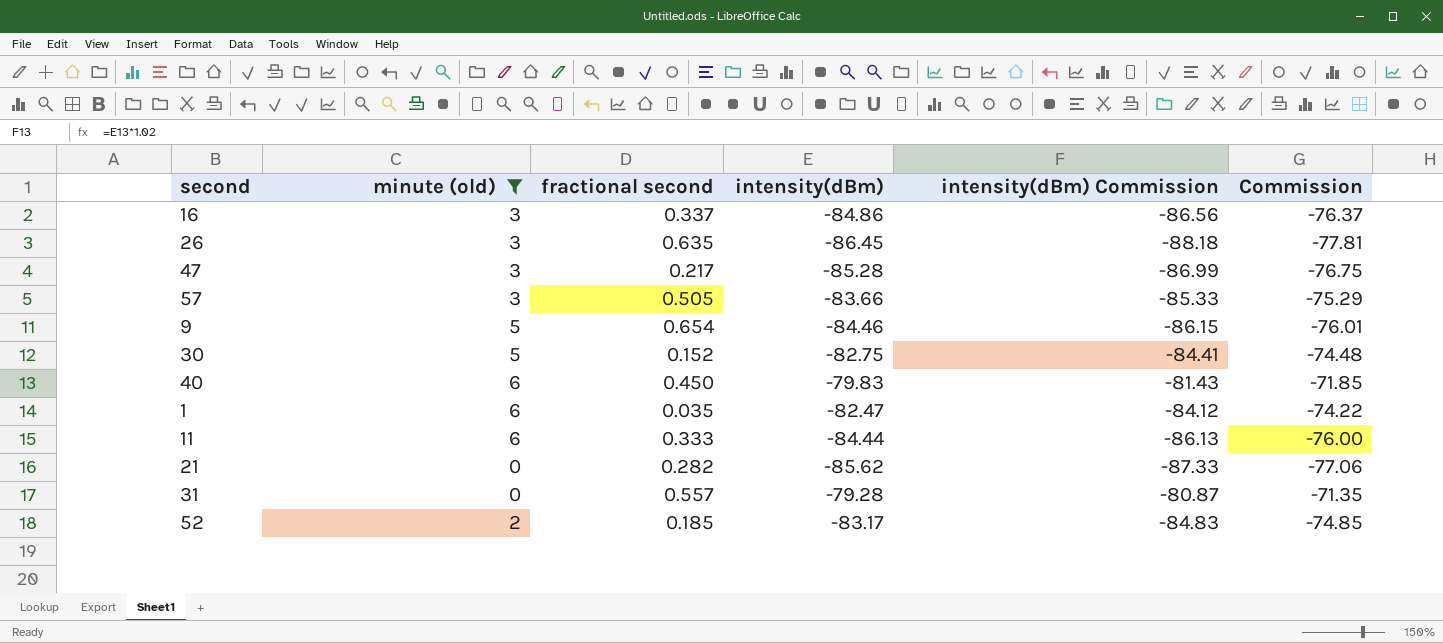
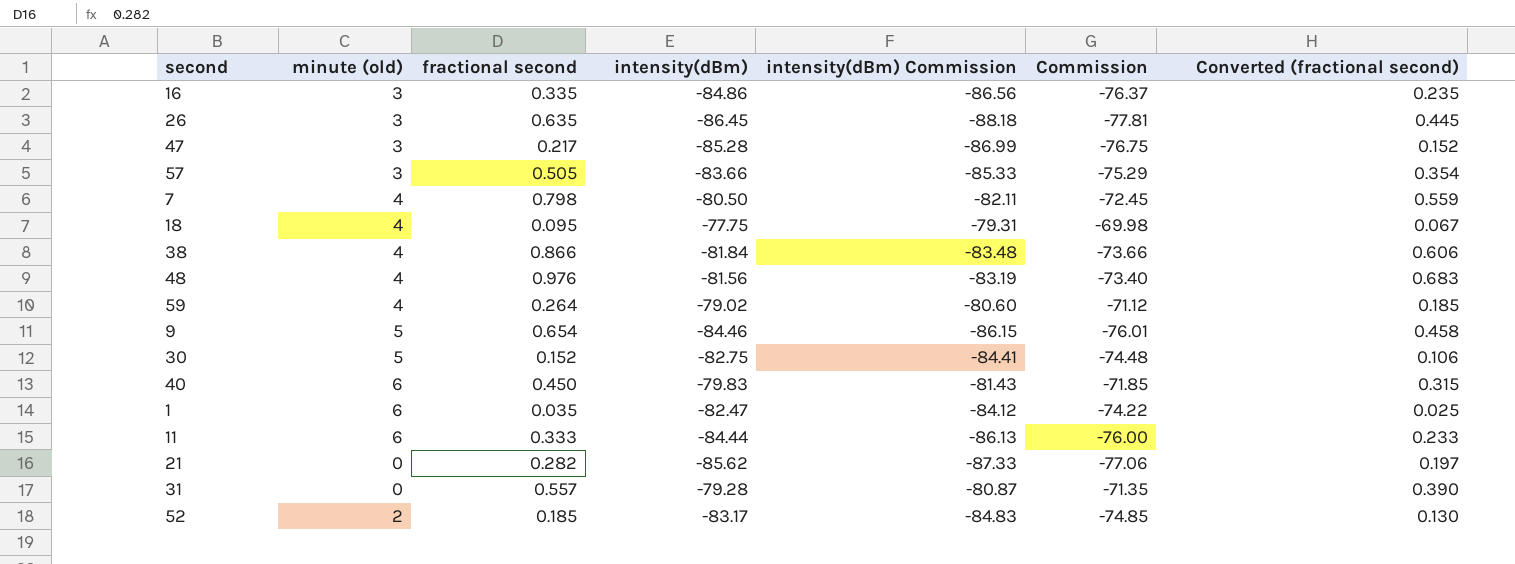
filter: minute (old) != 4 -> none
column Converted (fractional second) | formula: none -> [fractional second] * 0.7
16 | fractional second: 0.337 -> 0.335

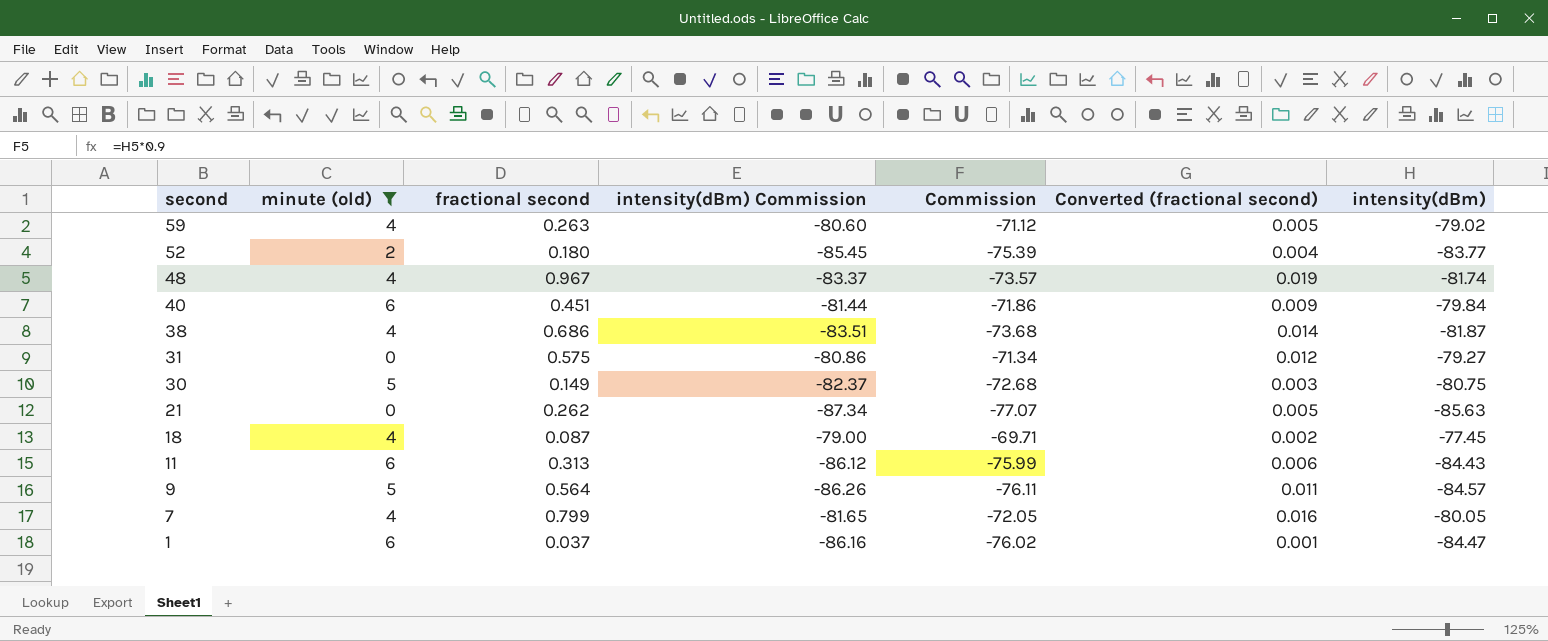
filter: none -> minute (old) != 3
row order: none -> second descending
column Converted (fractional second) | formula: [fractional second] * 0.7 -> [fractional second] * 0.02
column intensity(dBm) | position: 4 -> 7
59 | fractional second: 0.264 -> 0.263
52 | fractional second: 0.185 -> 0.180
52 | intensity(dBm) Commission: -84.83 -> -85.45
52 | Commission: -74.85 -> -75.39
52 | intensity(dBm): -83.17 -> -83.77
48 | fractional second: 0.976 -> 0.967
48 | intensity(dBm) Commission: -83.19 -> -83.37
48 | Commission: -73.40 -> -73.57
48 | intensity(dBm): -81.56 -> -81.74
40 | fractional second: 0.450 -> 0.451
40 | intensity(dBm) Commission: -81.43 -> -81.44
40 | Commission: -71.85 -> -71.86
40 | intensity(dBm): -79.83 -> -79.84
38 | fractional second: 0.866 -> 0.686
38 | intensity(dBm) Commission: -83.48 -> -83.51
38 | Commission: -73.66 -> -73.68
38 | intensity(dBm): -81.84 -> -81.87
31 | fractional second: 0.557 -> 0.575
31 | intensity(dBm) Commission: -80.87 -> -80.86
31 | Commission: -71.35 -> -71.34
31 | intensity(dBm): -79.28 -> -79.27
30 | fractional second: 0.152 -> 0.149
30 | intensity(dBm) Commission: -84.41 -> -82.37
30 | Commission: -74.48 -> -72.68
30 | intensity(dBm): -82.75 -> -80.75
21 | fractional second: 0.282 -> 0.262
21 | intensity(dBm) Commission: -87.33 -> -87.34
21 | Commission: -77.06 -> -77.07
21 | intensity(dBm): -85.62 -> -85.63
18 | fractional second: 0.095 -> 0.087
18 | intensity(dBm) Commission: -79.31 -> -79.00
18 | Commission: -69.98 -> -69.71
18 | intensity(dBm): -77.75 -> -77.45
11 | fractional second: 0.333 -> 0.313
11 | intensity(dBm) Commission: -86.13 -> -86.12
11 | Commission: -76.00 -> -75.99
11 | intensity(dBm): -84.44 -> -84.43
9 | fractional second: 0.654 -> 0.564
9 | intensity(dBm) Commission: -86.15 -> -86.26
9 | Commission: -76.01 -> -76.11
9 | intensity(dBm): -84.46 -> -84.57
7 | fractional second: 0.798 -> 0.799
7 | intensity(dBm) Commission: -82.11 -> -81.65
7 | Commission: -72.45 -> -72.05
7 | intensity(dBm): -80.50 -> -80.05
1 | fractional second: 0.035 -> 0.037
1 | intensity(dBm) Commission: -84.12 -> -86.16
1 | Commission: -74.22 -> -76.02
1 | intensity(dBm): -82.47 -> -84.47

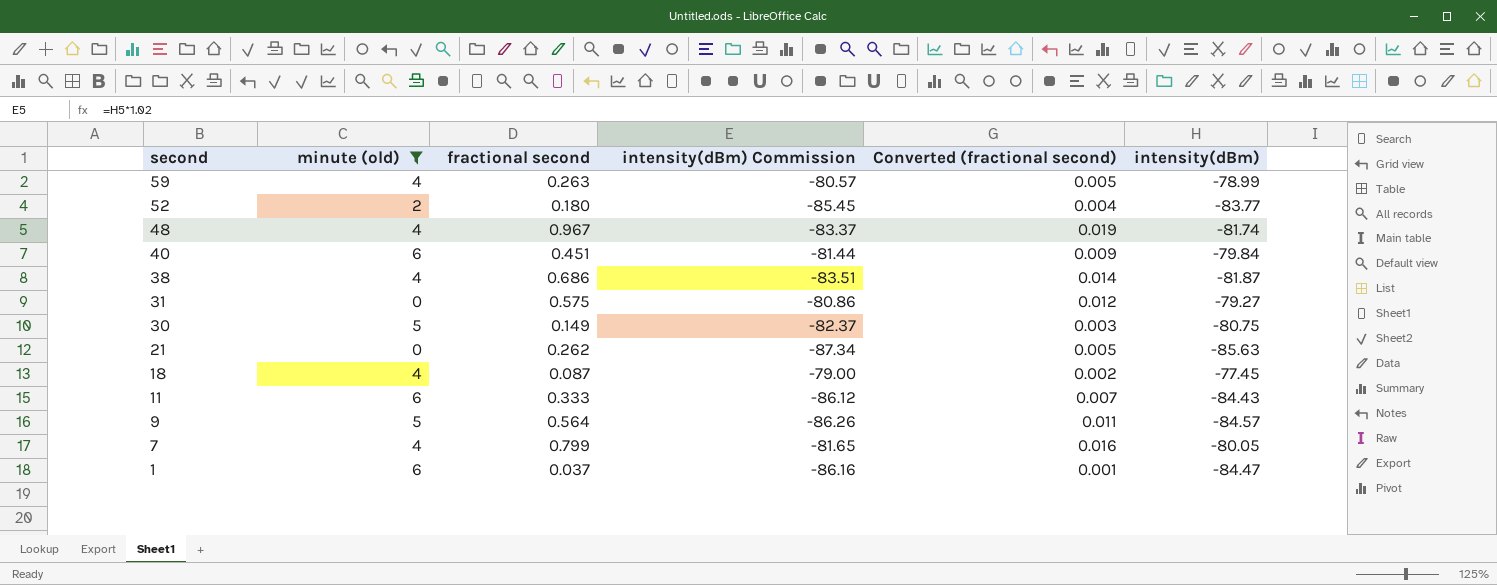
column Commission | formula: [intensity(dBm)] * 0.9 -> none
59 | intensity(dBm) Commission: -80.60 -> -80.57
59 | intensity(dBm): -79.02 -> -78.99
11 | fractional second: 0.313 -> 0.333
11 | Converted (fractional second): 0.006 -> 0.007

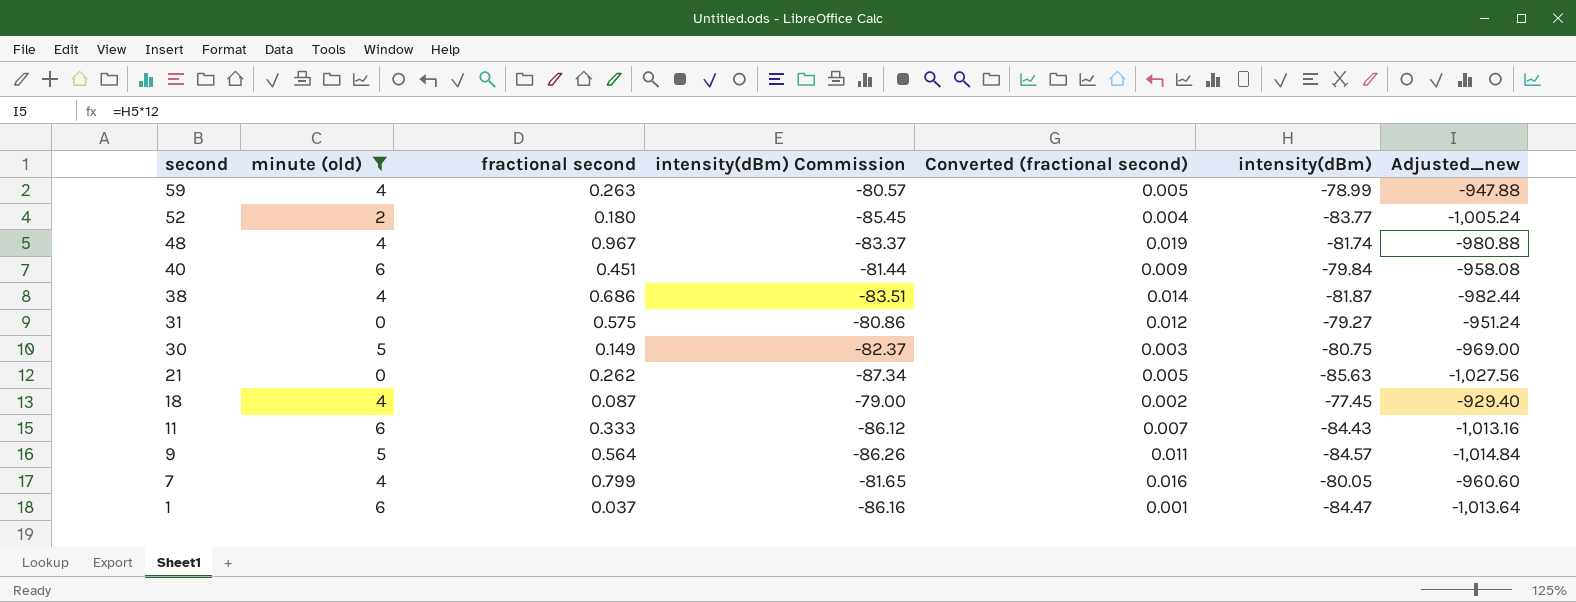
column Adjusted_new | formula: none -> [intensity(dBm)] * 12

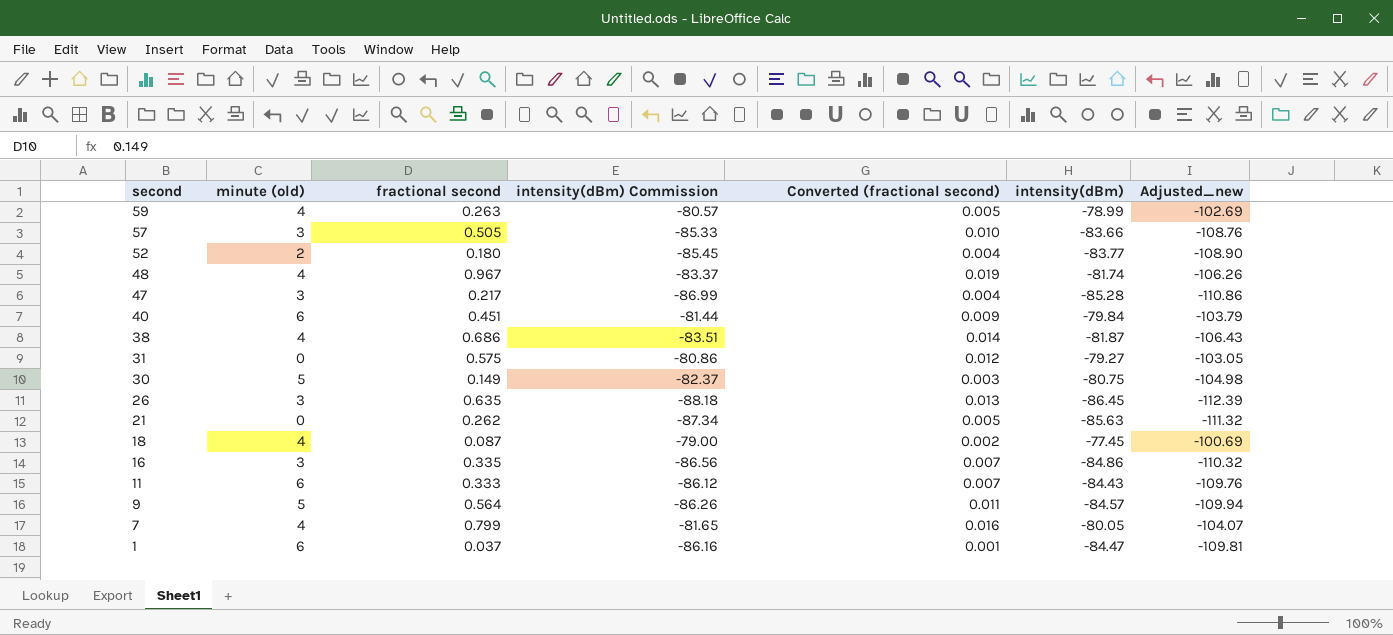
filter: minute (old) != 3 -> none
column Adjusted_new | formula: [intensity(dBm)] * 12 -> [intensity(dBm)] * 1.3

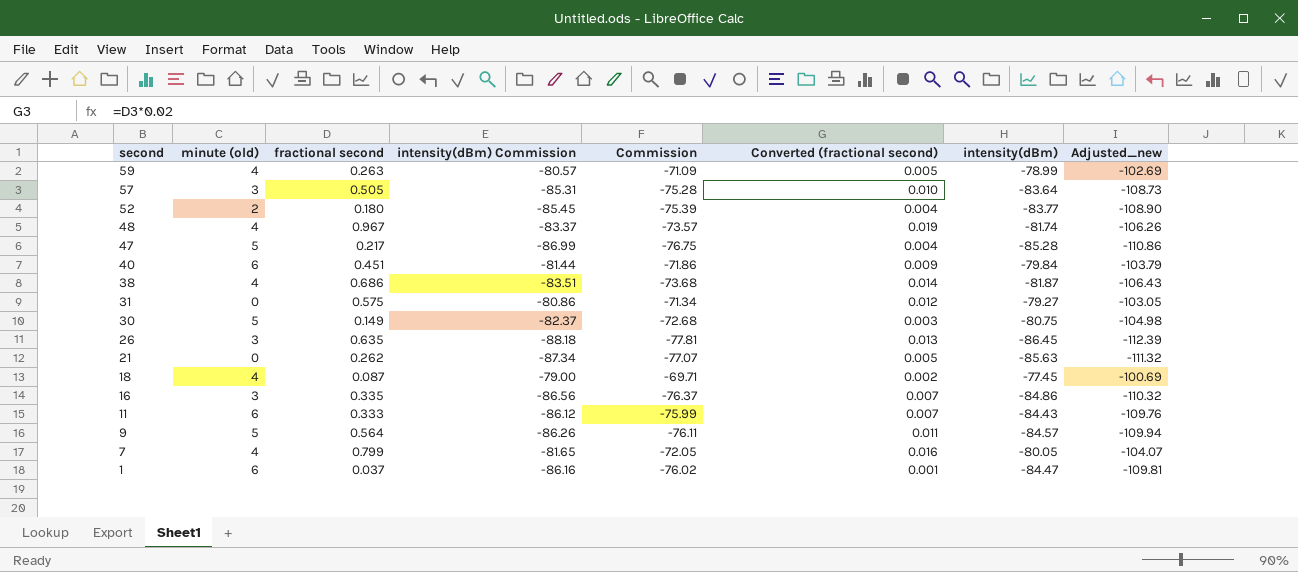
column Commission | formula: none -> [intensity(dBm)] * 0.9
57 | intensity(dBm) Commission: -85.33 -> -85.31
57 | intensity(dBm): -83.66 -> -83.64
57 | Adjusted_new: -108.76 -> -108.73
47 | minute (old): 3 -> 5

